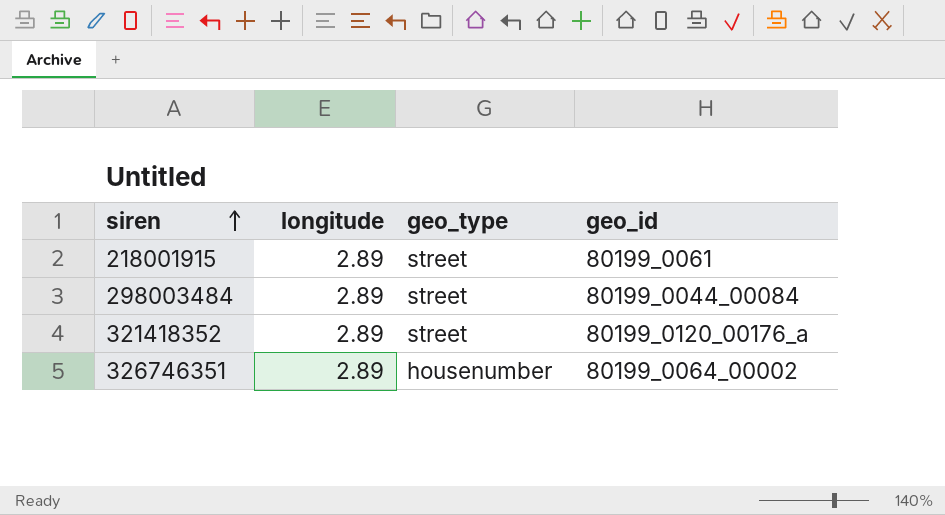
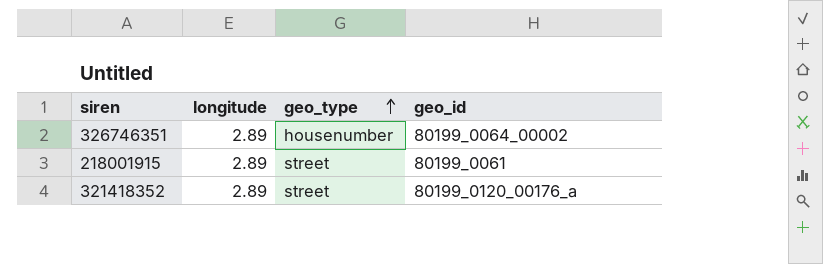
row order: siren ascending -> geo_type ascending
row 298003484: 2.89 | street | 80199_0044_00084 -> none

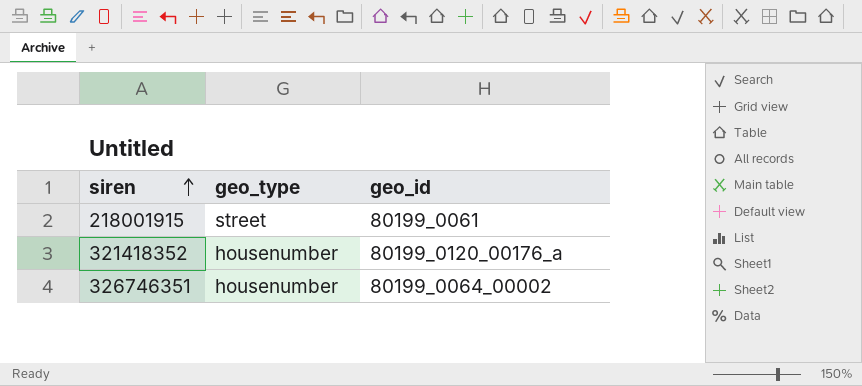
row order: geo_type ascending -> siren ascending
column longitude | position: 2 -> none
321418352 | geo_type: street -> housenumber

